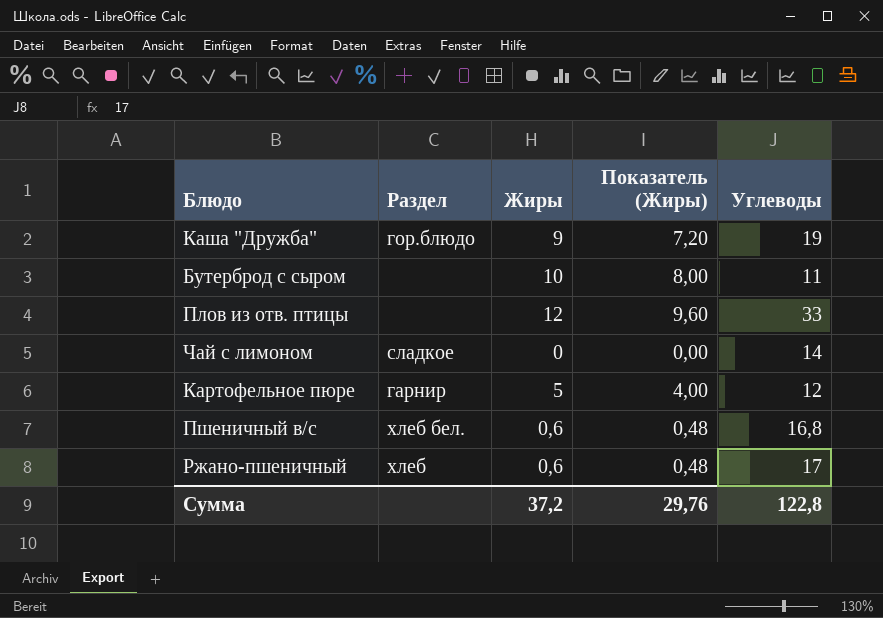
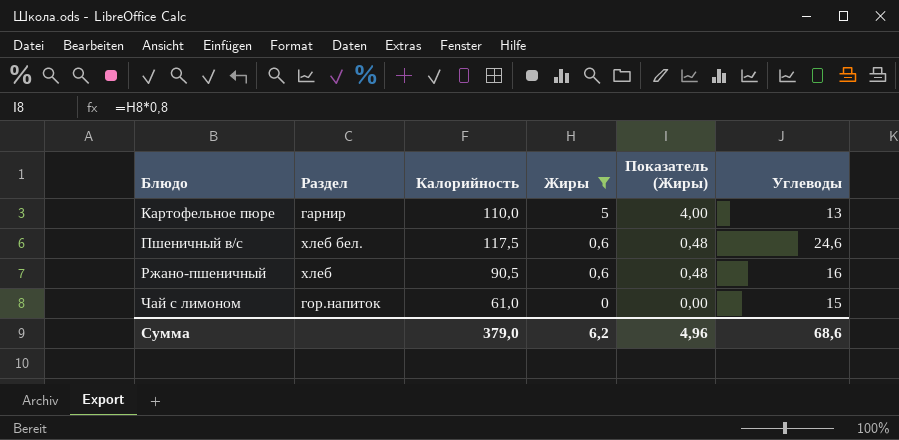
filter: none -> Жиры <= 5
row order: none -> Блюдо ascending
column Калорийность | position: none -> 3
Картофельное пюре | Углеводы: 12 -> 13
Пшеничный в/с | Углеводы: 16,8 -> 24,6
Ржано-пшеничный | Углеводы: 17 -> 16
Чай с лимоном | Раздел: сладкое -> гор.напиток
Чай с лимоном | Углеводы: 14 -> 15
Сумма | Жиры: 37,2 -> 6,2
Сумма | Показатель (Жиры): 29,76 -> 4,96
Сумма | Углеводы: 122,8 -> 68,6

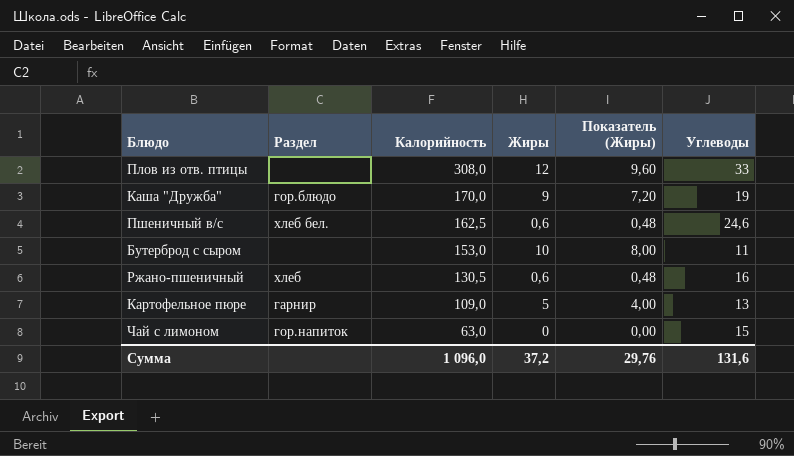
filter: Жиры <= 5 -> none
row order: Блюдо ascending -> Калорийность descending
Пшеничный в/с | Калорийность: 117,5 -> 162,5
Ржано-пшеничный | Калорийность: 90,5 -> 130,5
Картофельное пюре | Калорийность: 110,0 -> 109,0
Чай с лимоном | Калорийность: 61,0 -> 63,0
Сумма | Калорийность: 379,0 -> 1 096,0
Сумма | Жиры: 6,2 -> 37,2
Сумма | Показатель (Жиры): 4,96 -> 29,76
Сумма | Углеводы: 68,6 -> 131,6

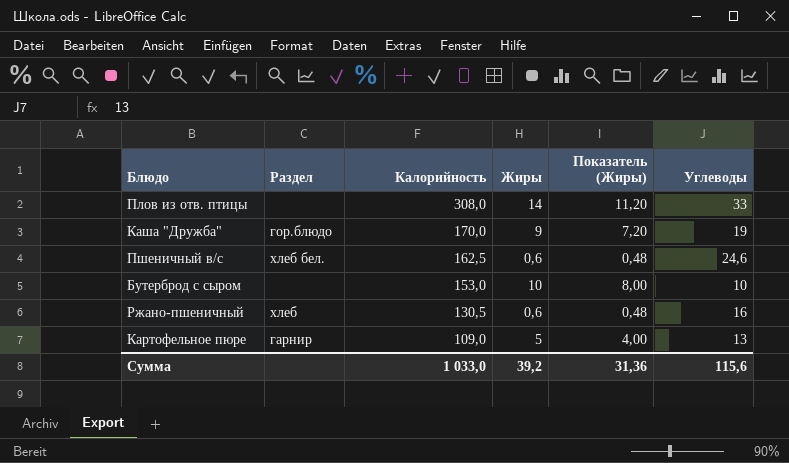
row Чай с лимоном: гор.напиток | 63,0 | 0 | 0,00 | 15 -> none
Плов из отв. птицы | Жиры: 12 -> 14
Плов из отв. птицы | Показатель (Жиры): 9,60 -> 11,20
Бутерброд с сыром | Углеводы: 11 -> 10
Сумма | Калорийность: 1 096,0 -> 1 033,0
Сумма | Жиры: 37,2 -> 39,2
Сумма | Показатель (Жиры): 29,76 -> 31,36
Сумма | Углеводы: 131,6 -> 115,6

